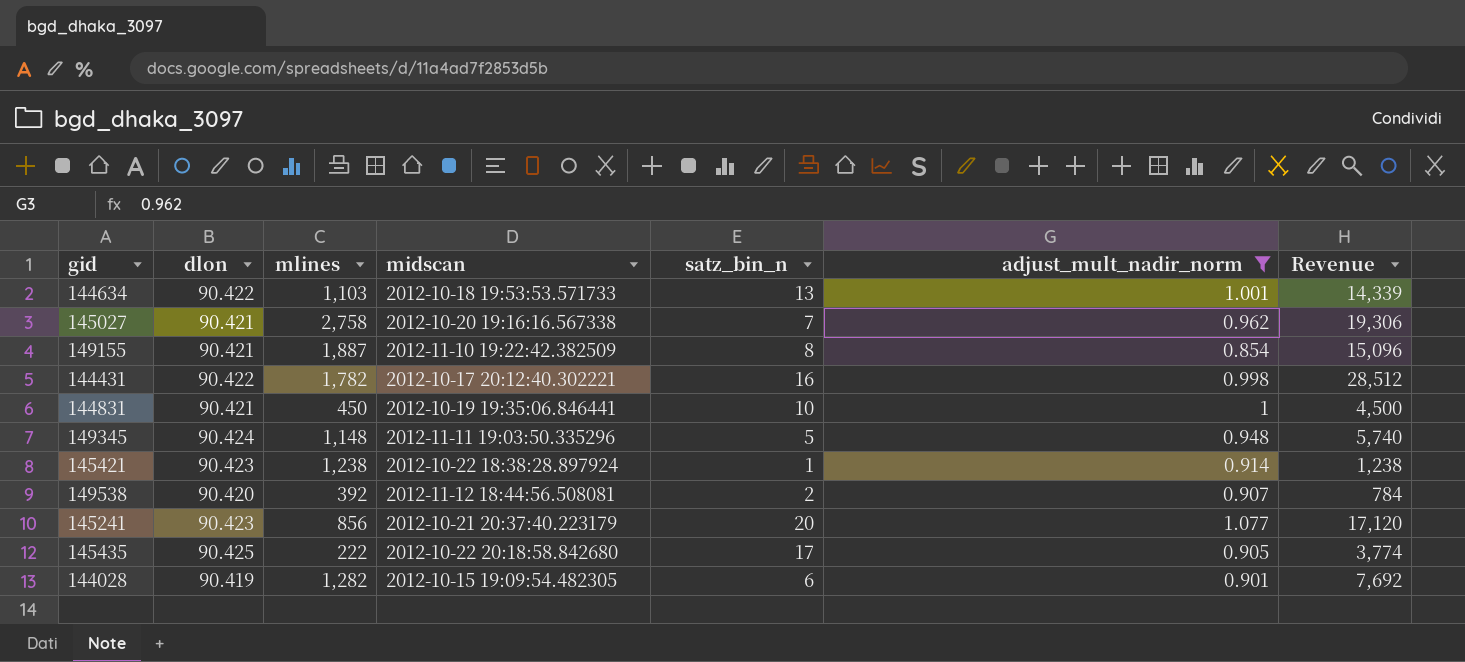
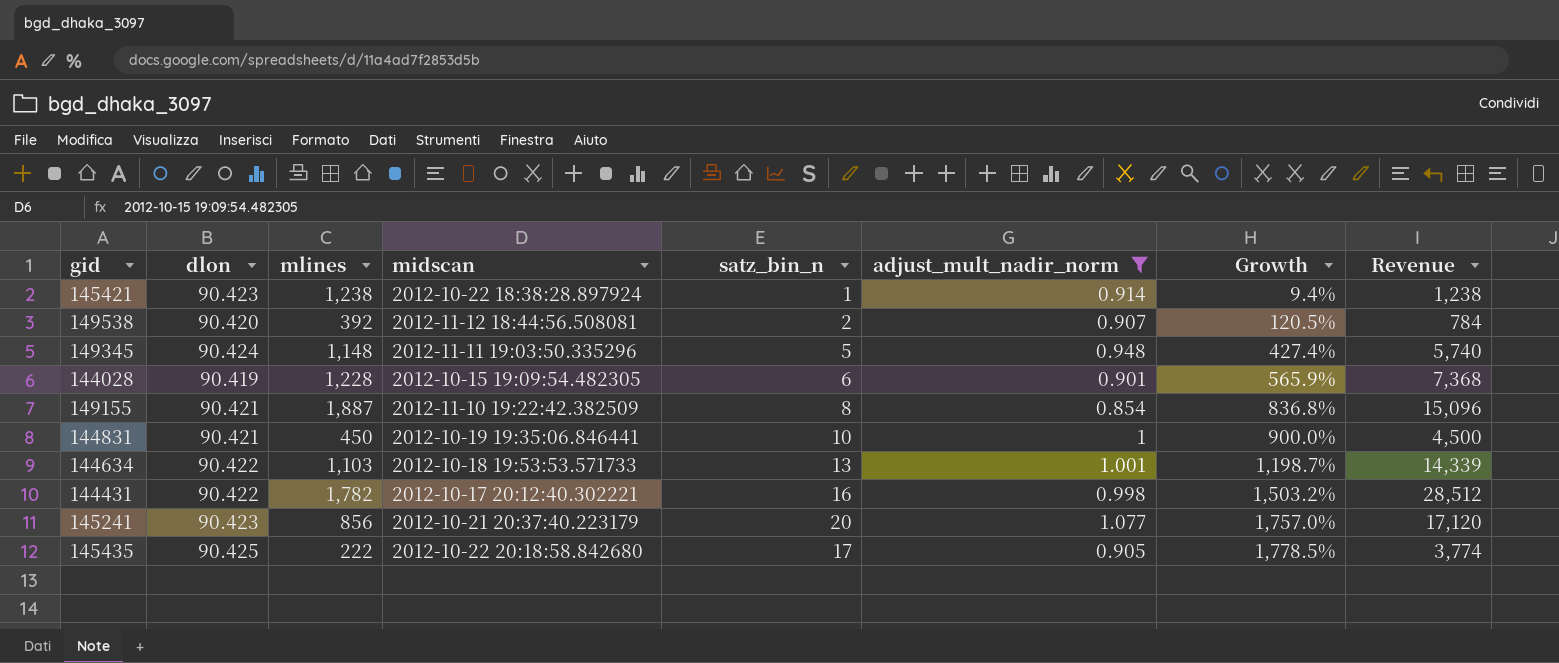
row order: none -> Growth ascending
column Growth | formula: none -> ([satz_bin_n] - [adjust_mult_nadir_norm]) / [adjust_mult_nadir_norm]
row 145027: 90.421 | 2,758 | 2012-10-20 19:16:16.567338 | 7 | 0.962 | 19,306 -> none
144028 | mlines: 1,282 -> 1,228
144028 | Revenue: 7,692 -> 7,368

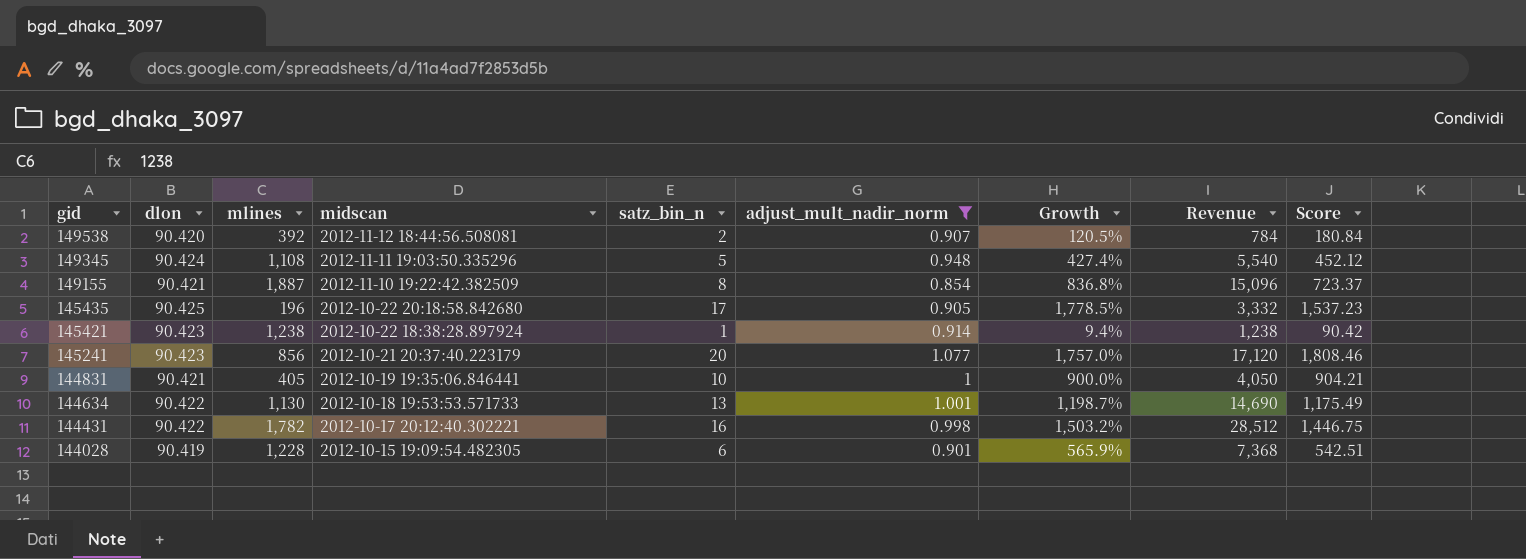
row order: Growth ascending -> gid descending
column Score | formula: none -> [dlon] * [satz_bin_n]
149345 | mlines: 1,148 -> 1,108
149345 | Revenue: 5,740 -> 5,540
145435 | mlines: 222 -> 196
145435 | Revenue: 3,774 -> 3,332
144831 | mlines: 450 -> 405
144831 | Revenue: 4,500 -> 4,050
144634 | mlines: 1,103 -> 1,130
144634 | Revenue: 14,339 -> 14,690

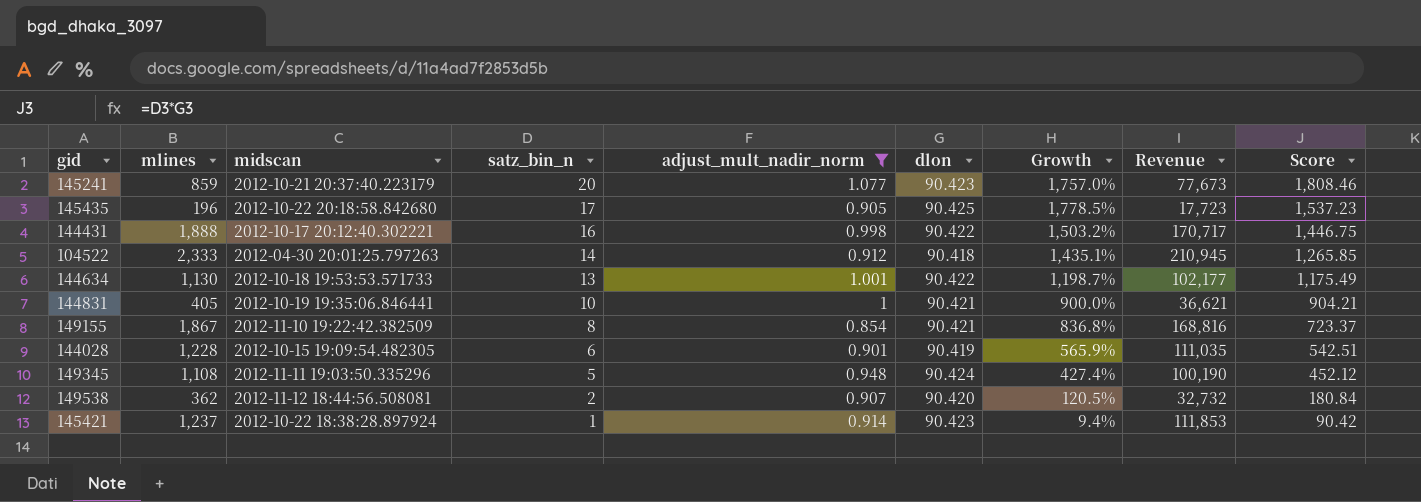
row order: gid descending -> satz_bin_n descending
column dlon | position: 2 -> 6
column Revenue | formula: [mlines] * [satz_bin_n] -> [mlines] * [dlon]
145241 | mlines: 856 -> 859
144431 | mlines: 1,782 -> 1,888
row 104522: none -> 2,333 | 2012-04-30 20:01:25.797263 | 14 | 0.912 | 90.418 | 1,435.1% | 210,945 | 1,265.85
149155 | mlines: 1,887 -> 1,867
149538 | mlines: 392 -> 362
145421 | mlines: 1,238 -> 1,237

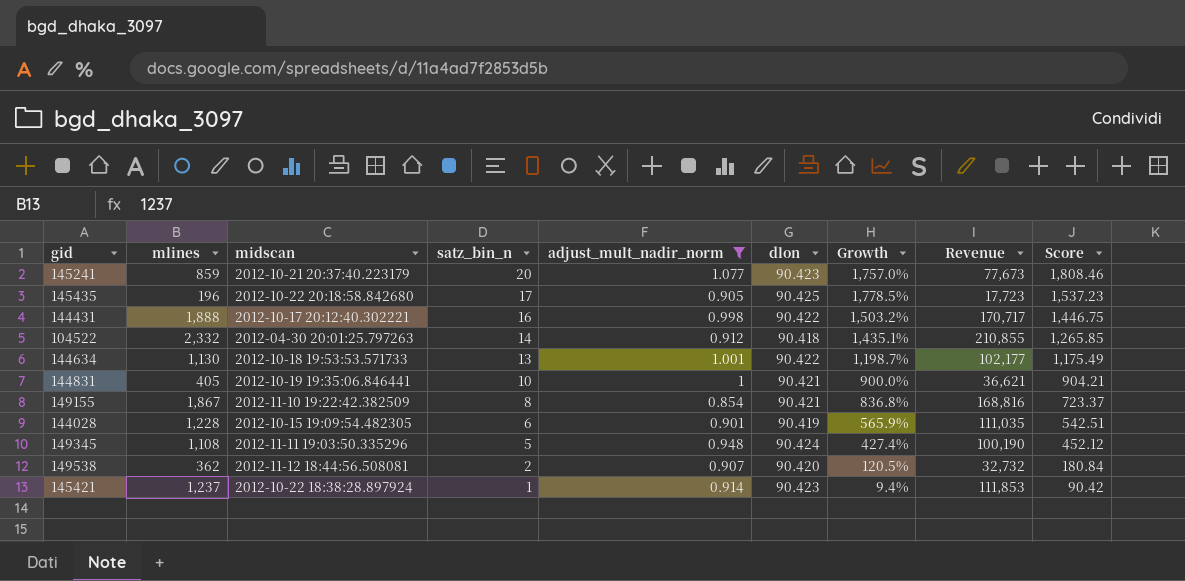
104522 | mlines: 2,333 -> 2,332
104522 | Revenue: 210,945 -> 210,855

